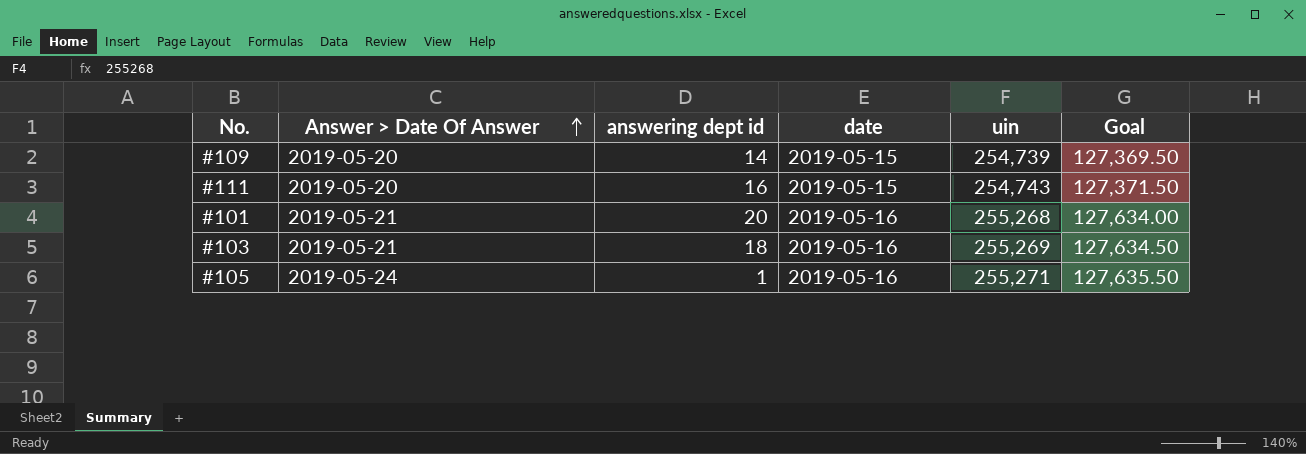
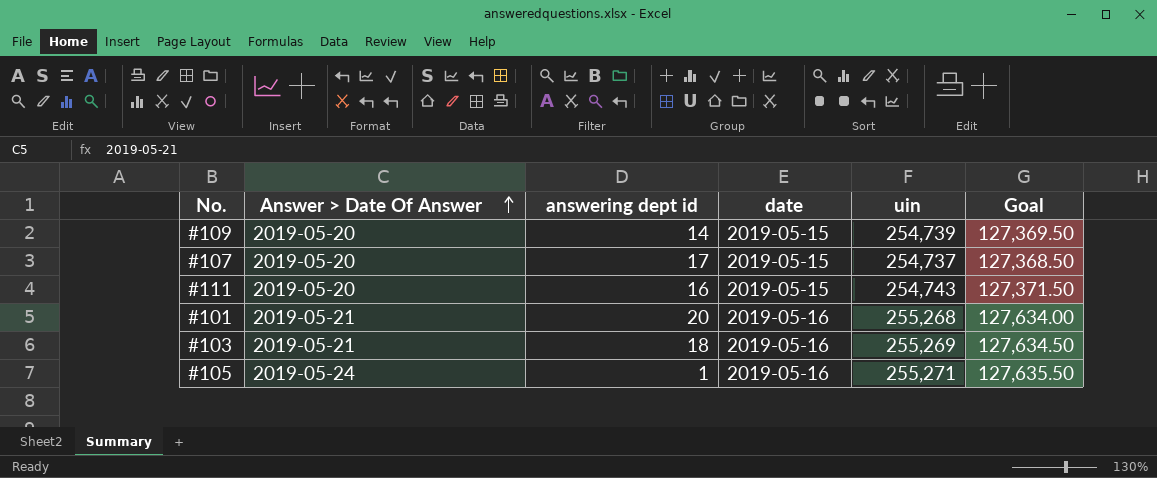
row #107: none -> 2019-05-20 | 17 | 2019-05-15 | 254,737 | 127,368.50

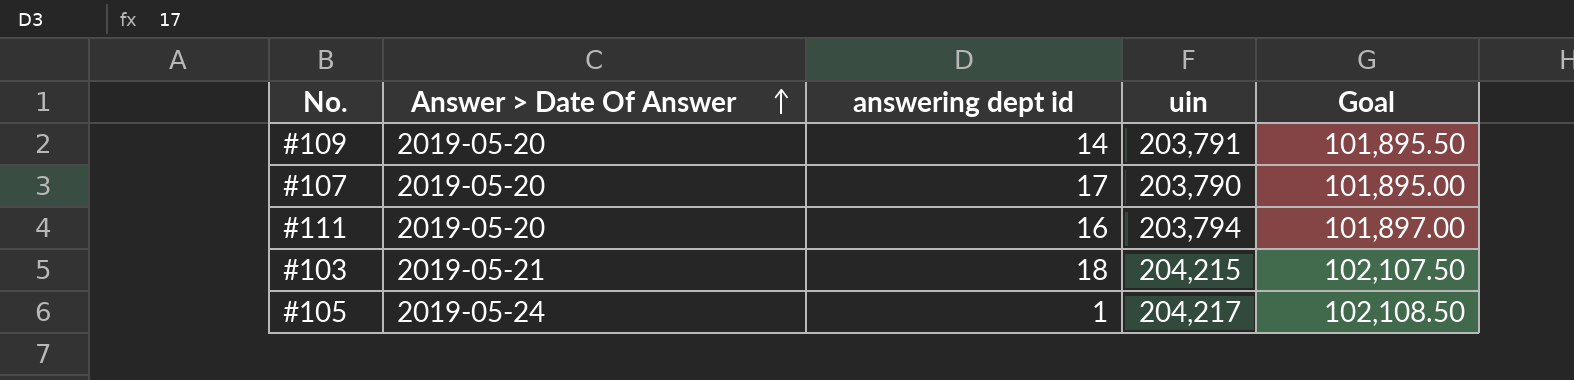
column date | position: 4 -> none
row #101: 2019-05-21 | 20 | 2019-05-16 | 255,268 | 127,634.00 -> none
#109 | uin: 254,739 -> 203,791
#109 | Goal: 127,369.50 -> 101,895.50
#107 | uin: 254,737 -> 203,790
#107 | Goal: 127,368.50 -> 101,895.00
#111 | uin: 254,743 -> 203,794
#111 | Goal: 127,371.50 -> 101,897.00
#103 | uin: 255,269 -> 204,215
#103 | Goal: 127,634.50 -> 102,107.50
#105 | uin: 255,271 -> 204,217
#105 | Goal: 127,635.50 -> 102,108.50

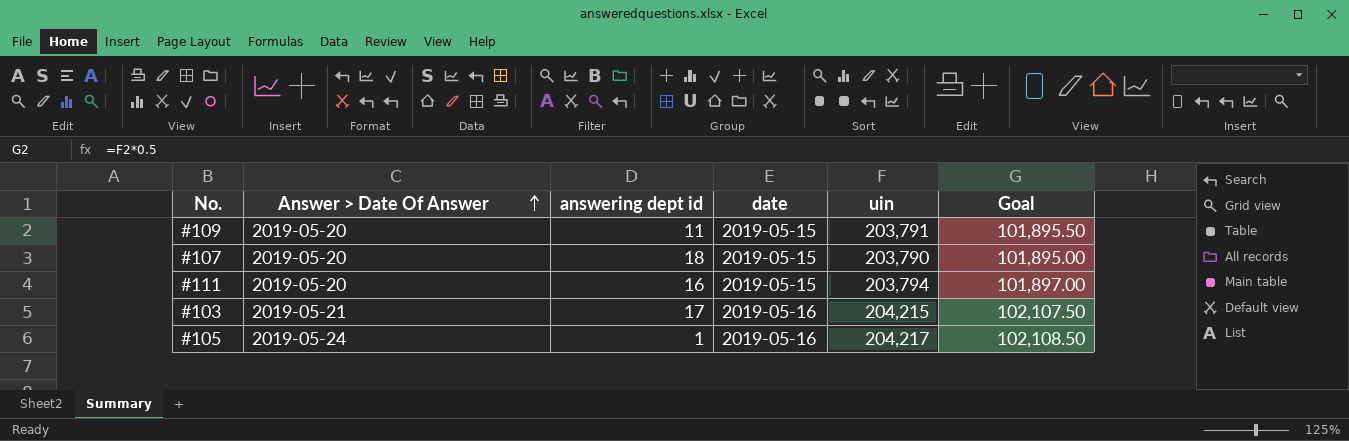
column date | position: none -> 4
#109 | answering dept id: 14 -> 11
#107 | answering dept id: 17 -> 18
#103 | answering dept id: 18 -> 17

